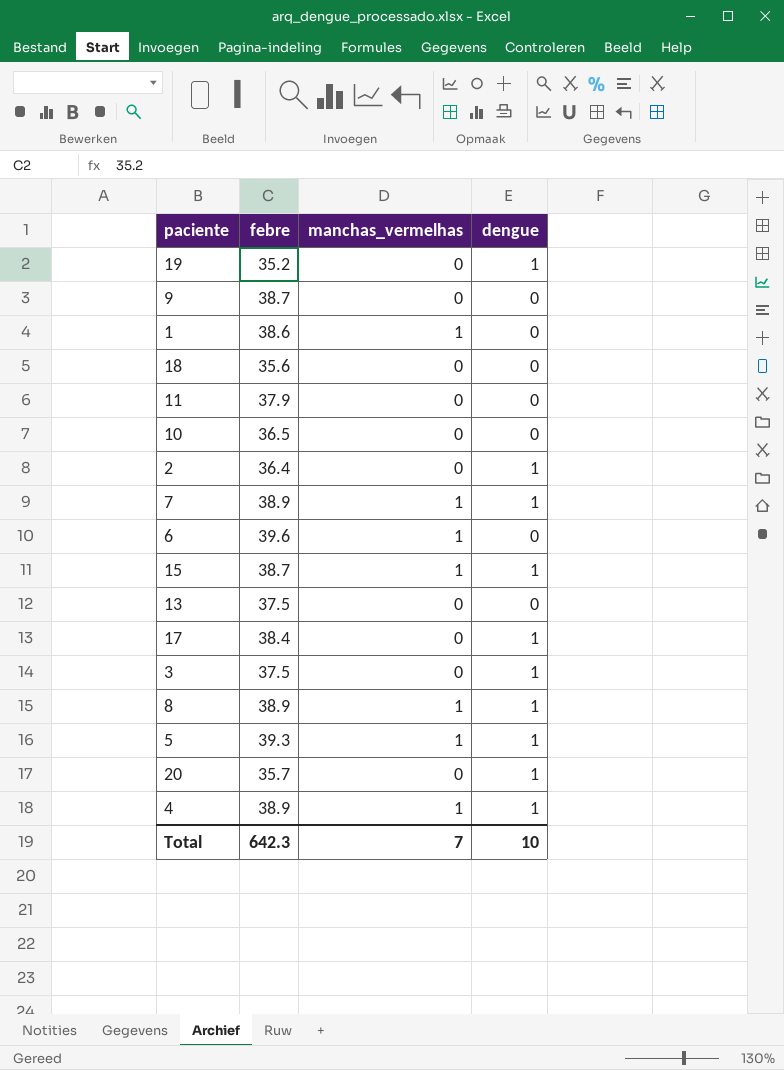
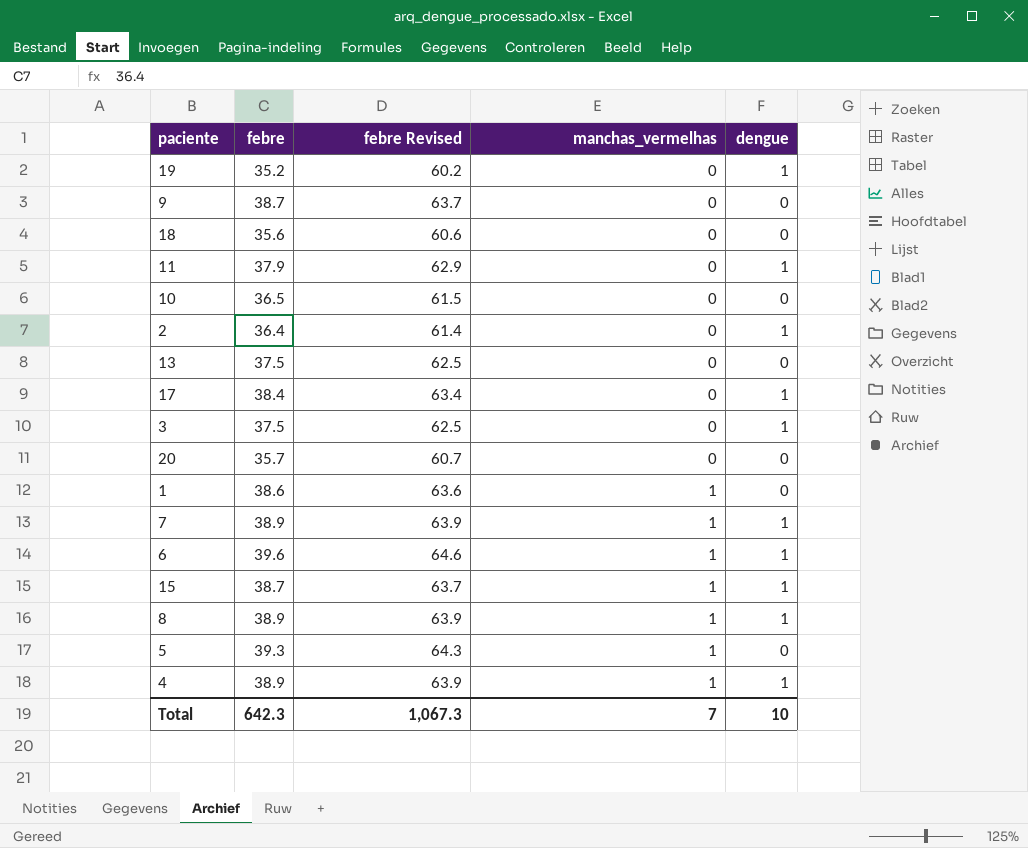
row order: none -> manchas_vermelhas ascending
column febre Revised | formula: none -> [febre] + 25
11 | dengue: 0 -> 1
20 | dengue: 1 -> 0
6 | dengue: 0 -> 1
5 | dengue: 1 -> 0

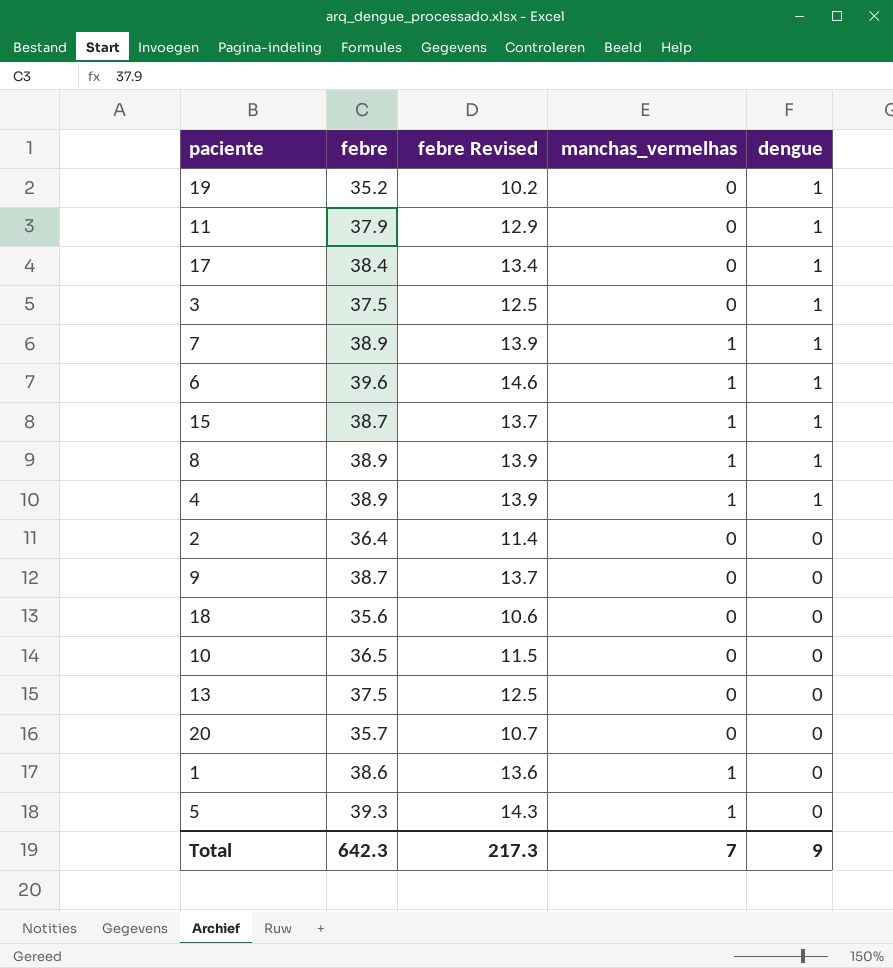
row order: manchas_vermelhas ascending -> dengue descending
column febre Revised | formula: [febre] + 25 -> [febre] - 25
2 | dengue: 1 -> 0
Total | febre Revised: 1,067.3 -> 217.3
Total | dengue: 10 -> 9

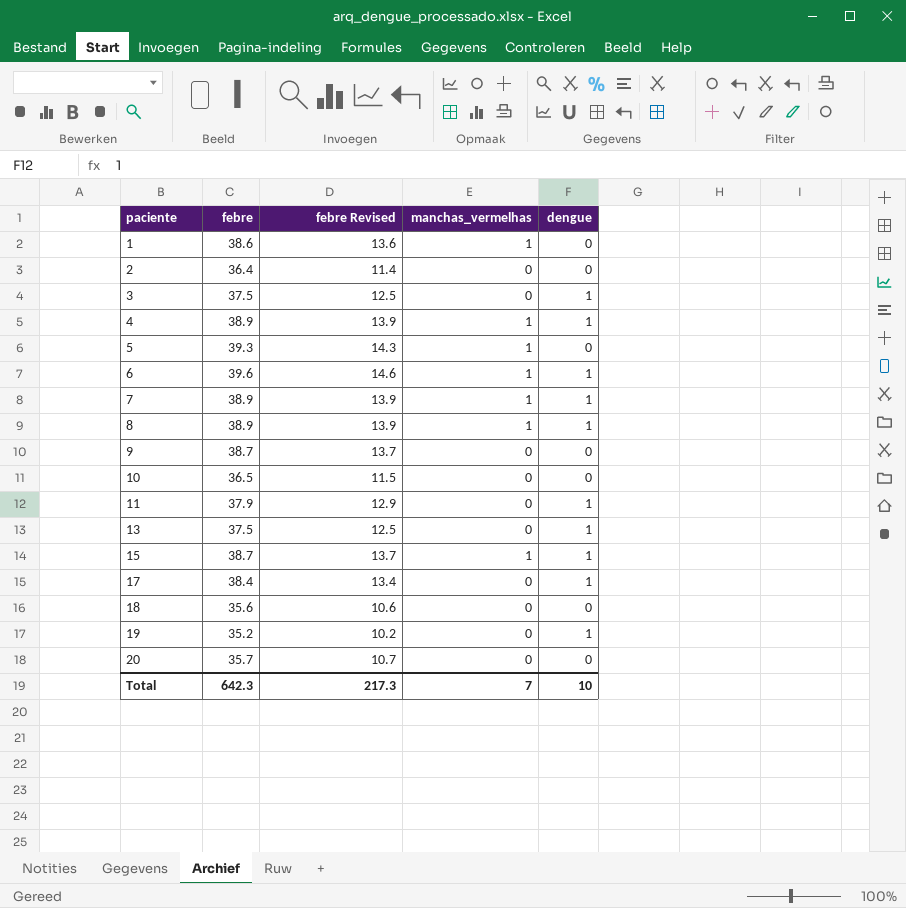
row order: dengue descending -> paciente ascending
13 | dengue: 0 -> 1
Total | dengue: 9 -> 10

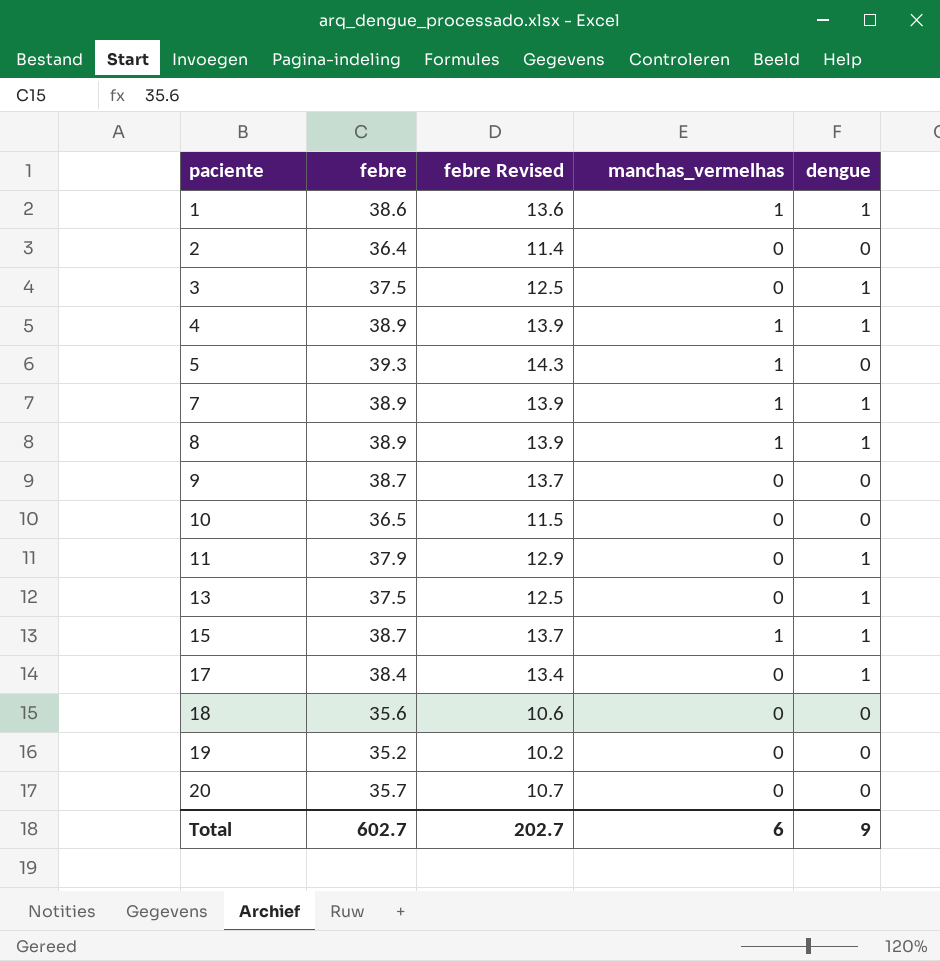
row 6: 39.6 | 14.6 | 1 | 1 -> none
1 | dengue: 0 -> 1
19 | dengue: 1 -> 0
Total | febre: 642.3 -> 602.7
Total | febre Revised: 217.3 -> 202.7
Total | manchas_vermelhas: 7 -> 6
Total | dengue: 10 -> 9

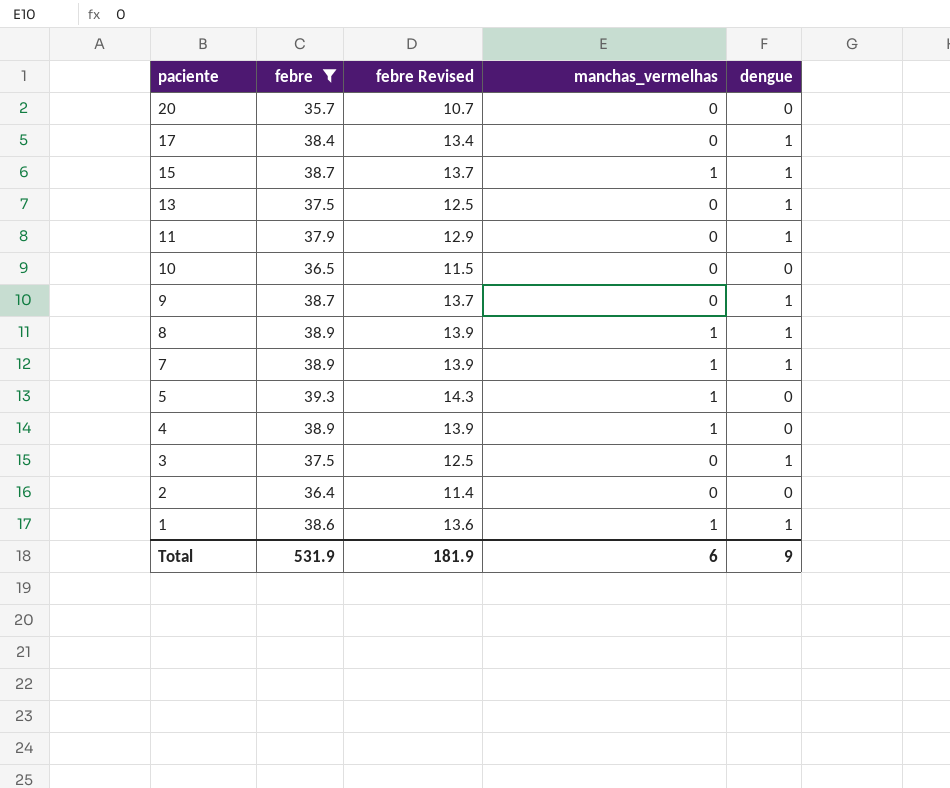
filter: none -> febre >= 35.7
row order: paciente ascending -> paciente descending
9 | dengue: 0 -> 1
4 | dengue: 1 -> 0
Total | febre: 602.7 -> 531.9
Total | febre Revised: 202.7 -> 181.9

